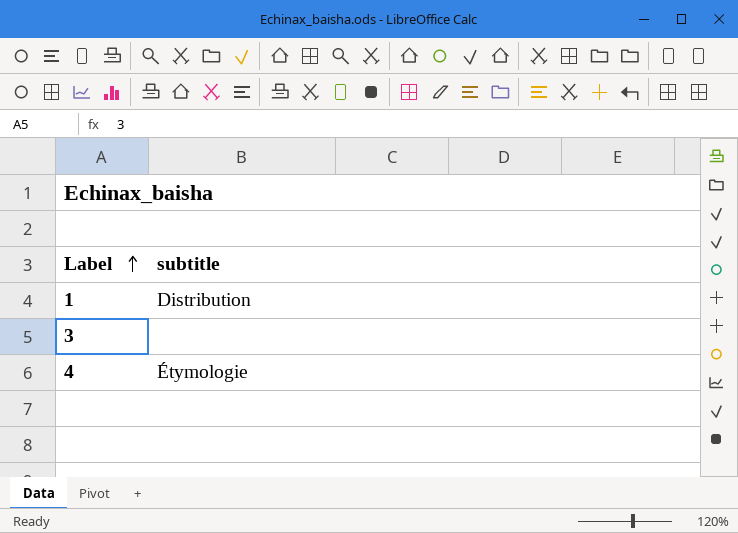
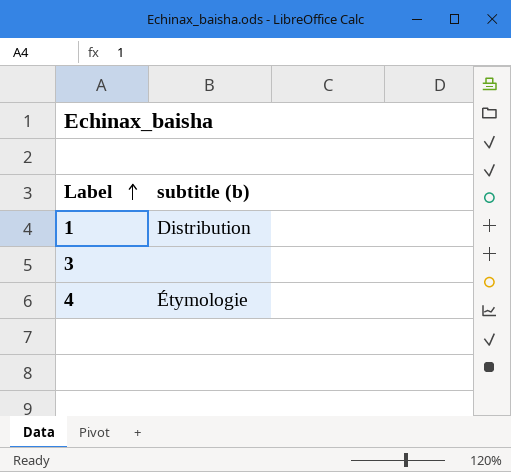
column name: subtitle -> subtitle (b)

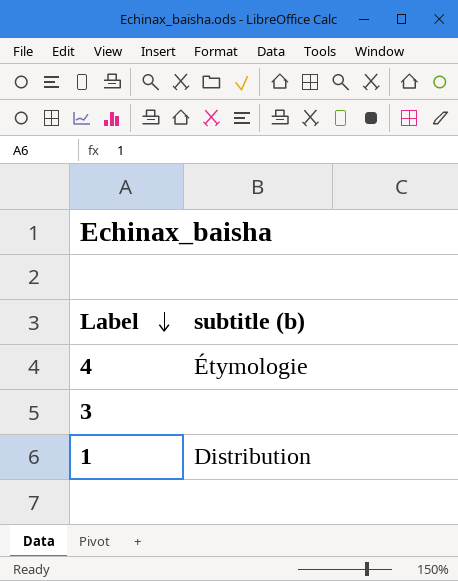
row order: Label ascending -> Label descending

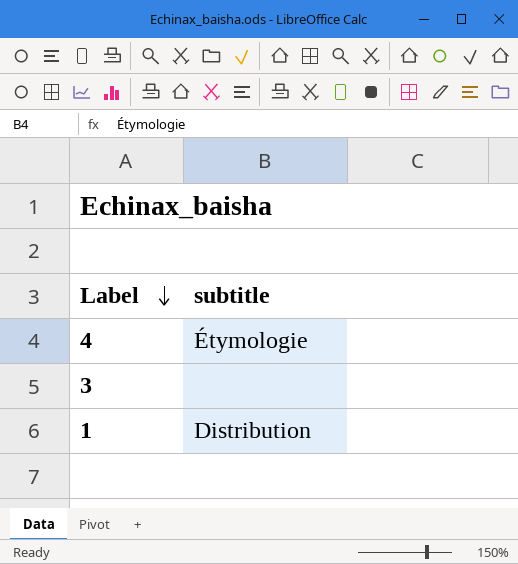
column name: subtitle (b) -> subtitle

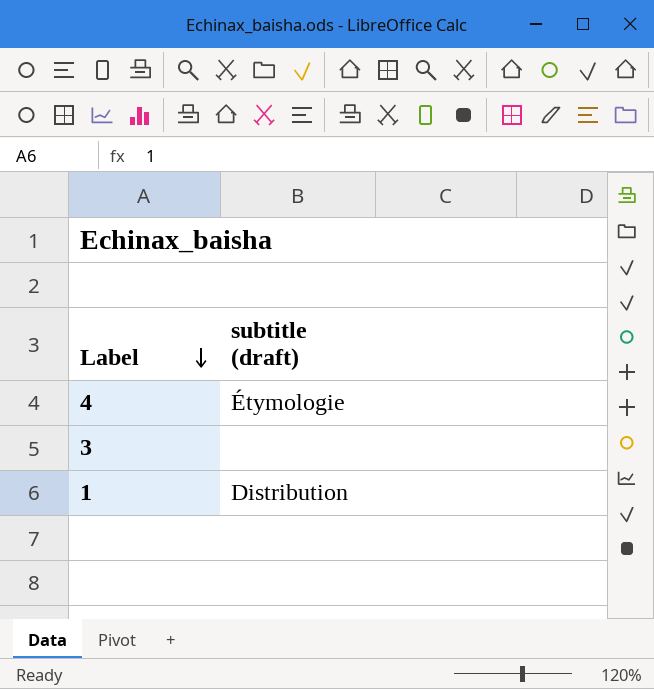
column name: subtitle -> subtitle (draft)

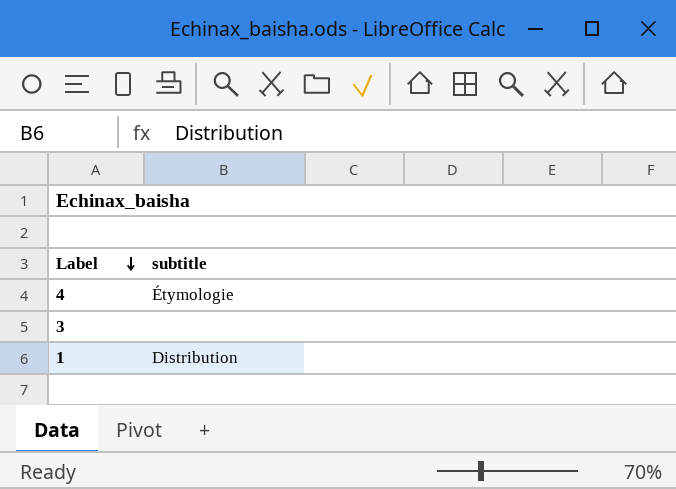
column name: subtitle (draft) -> subtitle

